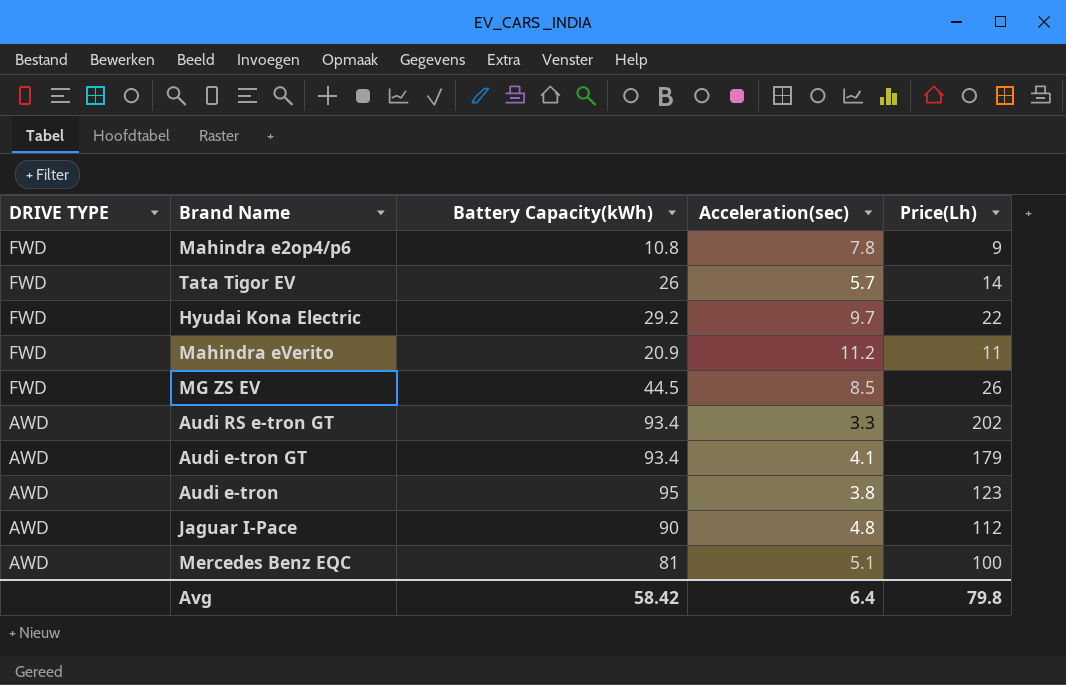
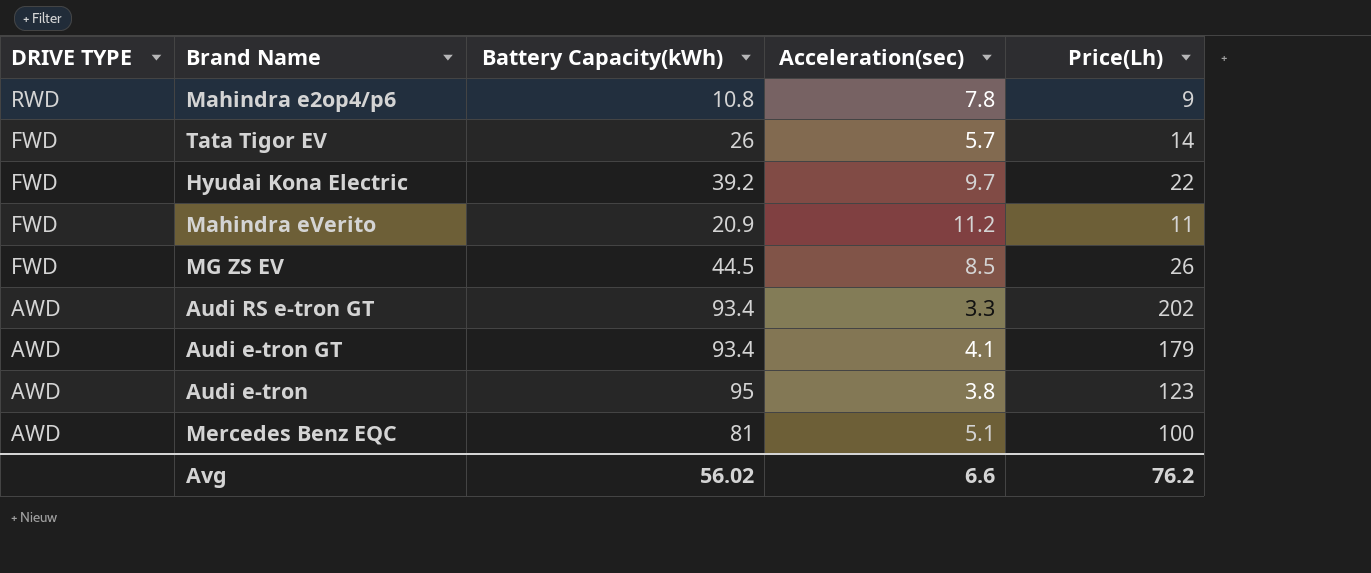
row Jaguar I-Pace: AWD | 90 | 4.8 | 112 -> none
Mahindra e2op4/p6 | DRIVE TYPE: FWD -> RWD
Hyudai Kona Electric | Battery Capacity(kWh): 29.2 -> 39.2
Avg | Battery Capacity(kWh): 58.42 -> 56.02
Avg | Acceleration(sec): 6.4 -> 6.6
Avg | Price(Lh): 79.8 -> 76.2

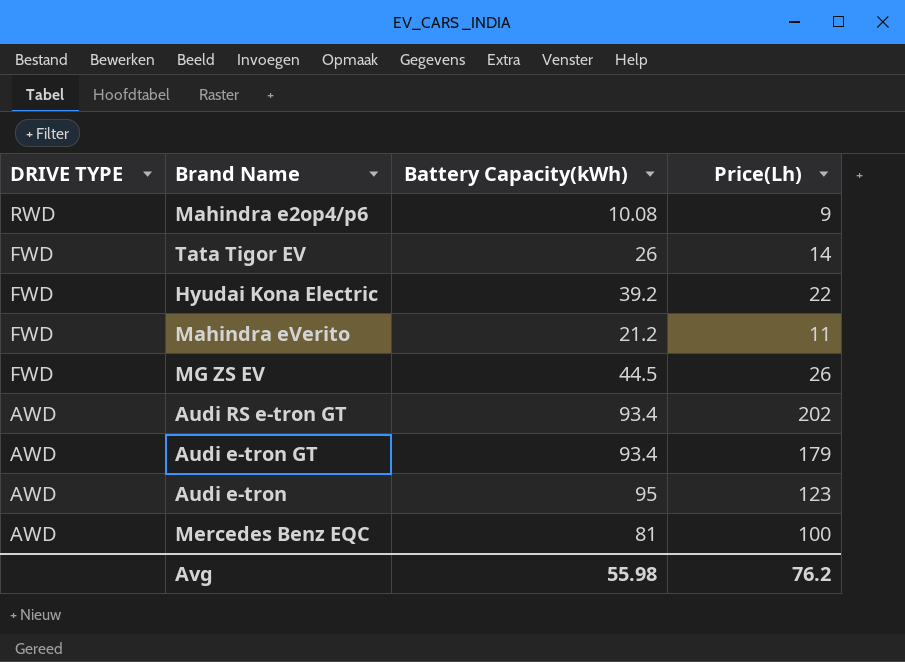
column Acceleration(sec) | position: 4 -> none
Mahindra e2op4/p6 | Battery Capacity(kWh): 10.8 -> 10.08
Mahindra eVerito | Battery Capacity(kWh): 20.9 -> 21.2
Avg | Battery Capacity(kWh): 56.02 -> 55.98

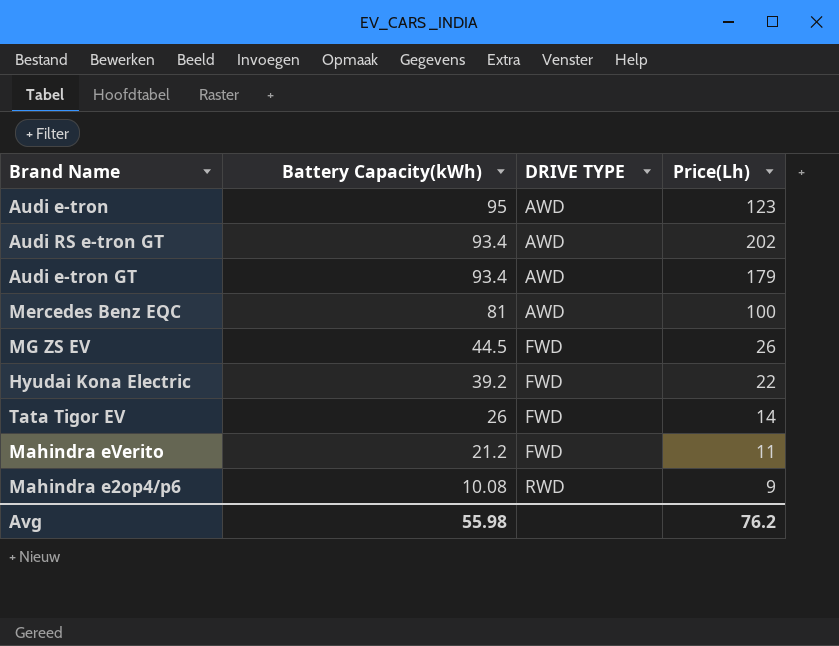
row order: DRIVE TYPE descending -> Battery Capacity(kWh) descending
column DRIVE TYPE | position: 1 -> 3

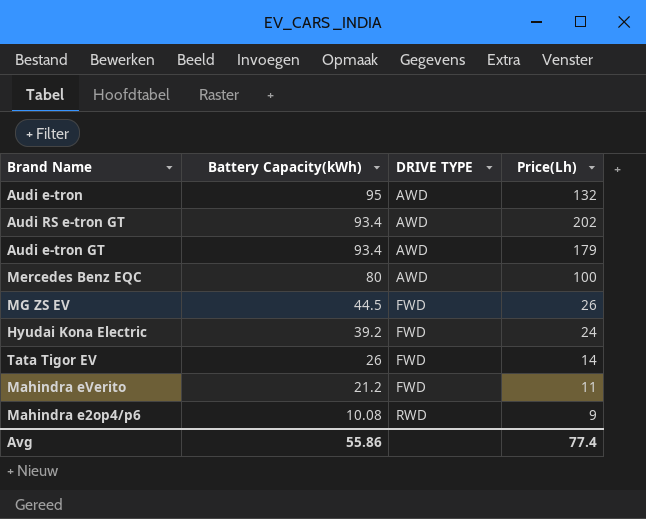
Audi e-tron | Price(Lh): 123 -> 132
Mercedes Benz EQC | Battery Capacity(kWh): 81 -> 80
Hyudai Kona Electric | Price(Lh): 22 -> 24
Avg | Battery Capacity(kWh): 55.98 -> 55.86
Avg | Price(Lh): 76.2 -> 77.4

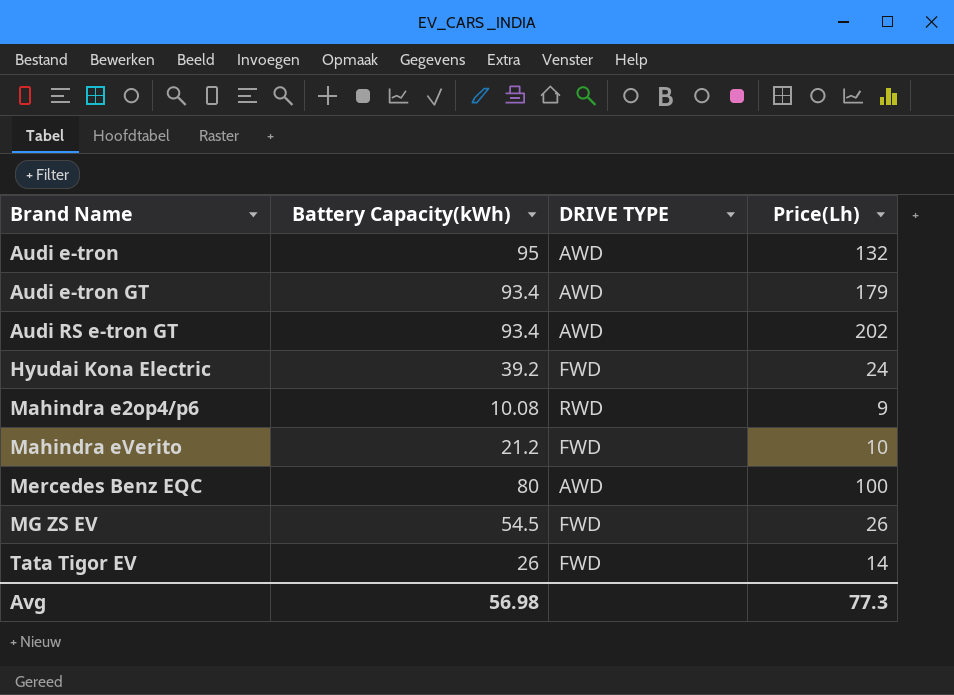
row order: Battery Capacity(kWh) descending -> Brand Name ascending
Mahindra eVerito | Price(Lh): 11 -> 10
MG ZS EV | Battery Capacity(kWh): 44.5 -> 54.5
Avg | Battery Capacity(kWh): 55.86 -> 56.98
Avg | Price(Lh): 77.4 -> 77.3

